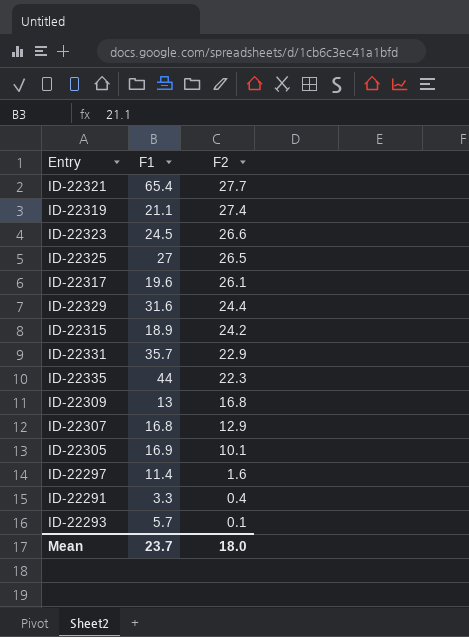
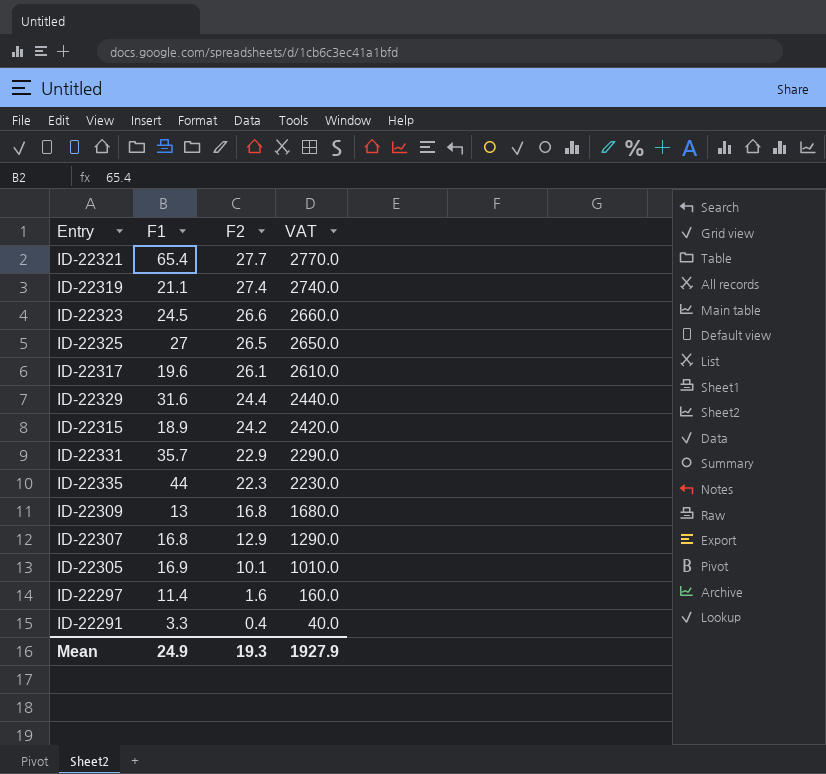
column VAT | formula: none -> [F2] * 100
row ID-22293: 5.7 | 0.1 -> none
Mean | F1: 23.7 -> 24.9
Mean | F2: 18.0 -> 19.3

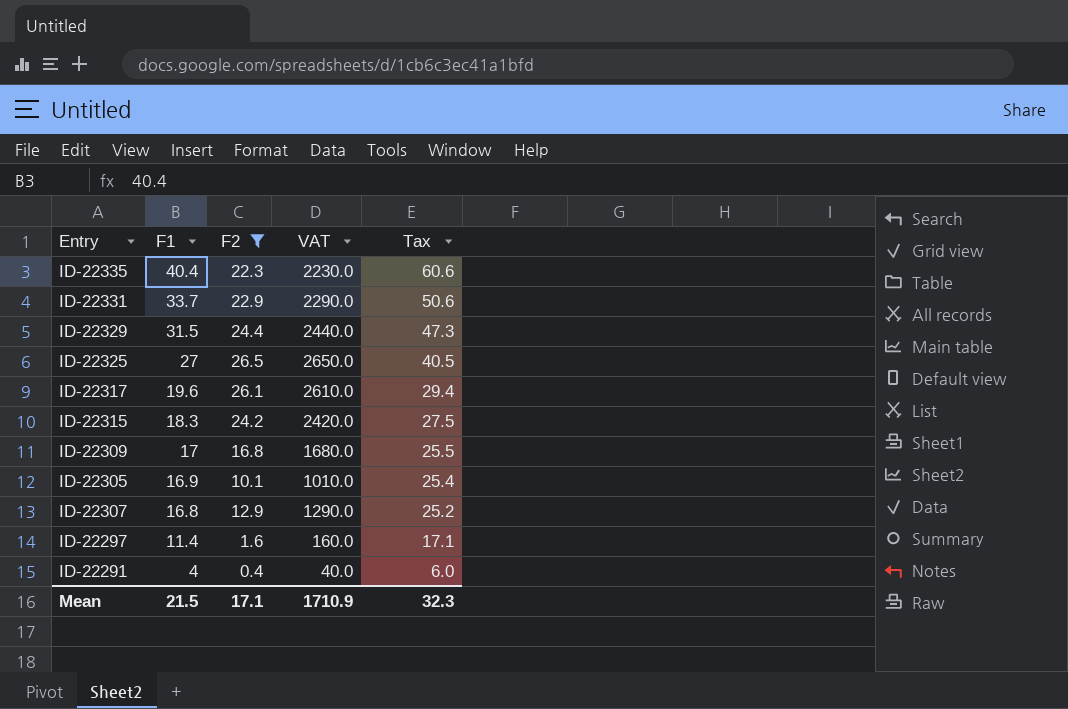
filter: none -> F2 <= 26.5
row order: F2 descending -> F1 descending
column Tax | formula: none -> [F1] * 1.5
ID-22335 | F1: 44 -> 40.4
ID-22331 | F1: 35.7 -> 33.7
ID-22329 | F1: 31.6 -> 31.5
ID-22315 | F1: 18.9 -> 18.3
ID-22309 | F1: 13 -> 17
ID-22291 | F1: 3.3 -> 4
Mean | F1: 24.9 -> 21.5
Mean | F2: 19.3 -> 17.1
Mean | VAT: 1927.9 -> 1710.9

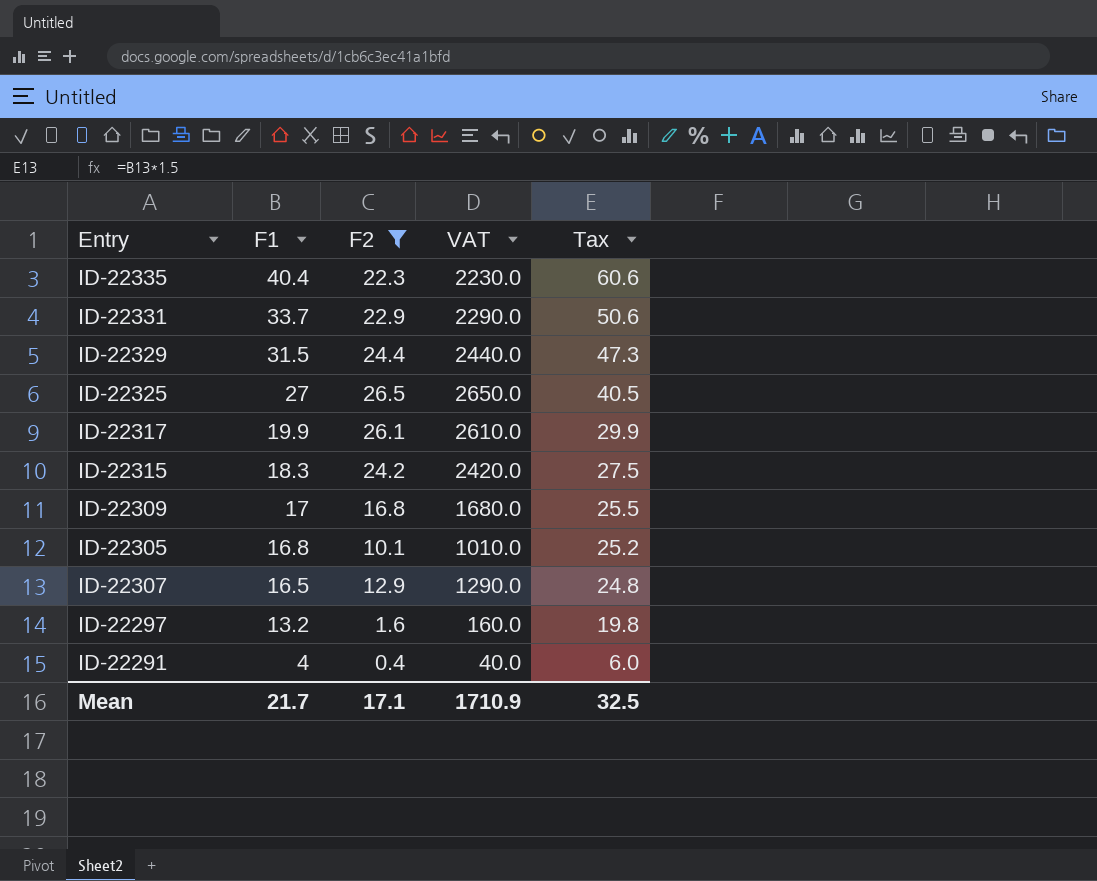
ID-22317 | F1: 19.6 -> 19.9
ID-22317 | Tax: 29.4 -> 29.9
ID-22305 | F1: 16.9 -> 16.8
ID-22305 | Tax: 25.4 -> 25.2
ID-22307 | F1: 16.8 -> 16.5
ID-22307 | Tax: 25.2 -> 24.8
ID-22297 | F1: 11.4 -> 13.2
ID-22297 | Tax: 17.1 -> 19.8
Mean | F1: 21.5 -> 21.7
Mean | Tax: 32.3 -> 32.5

